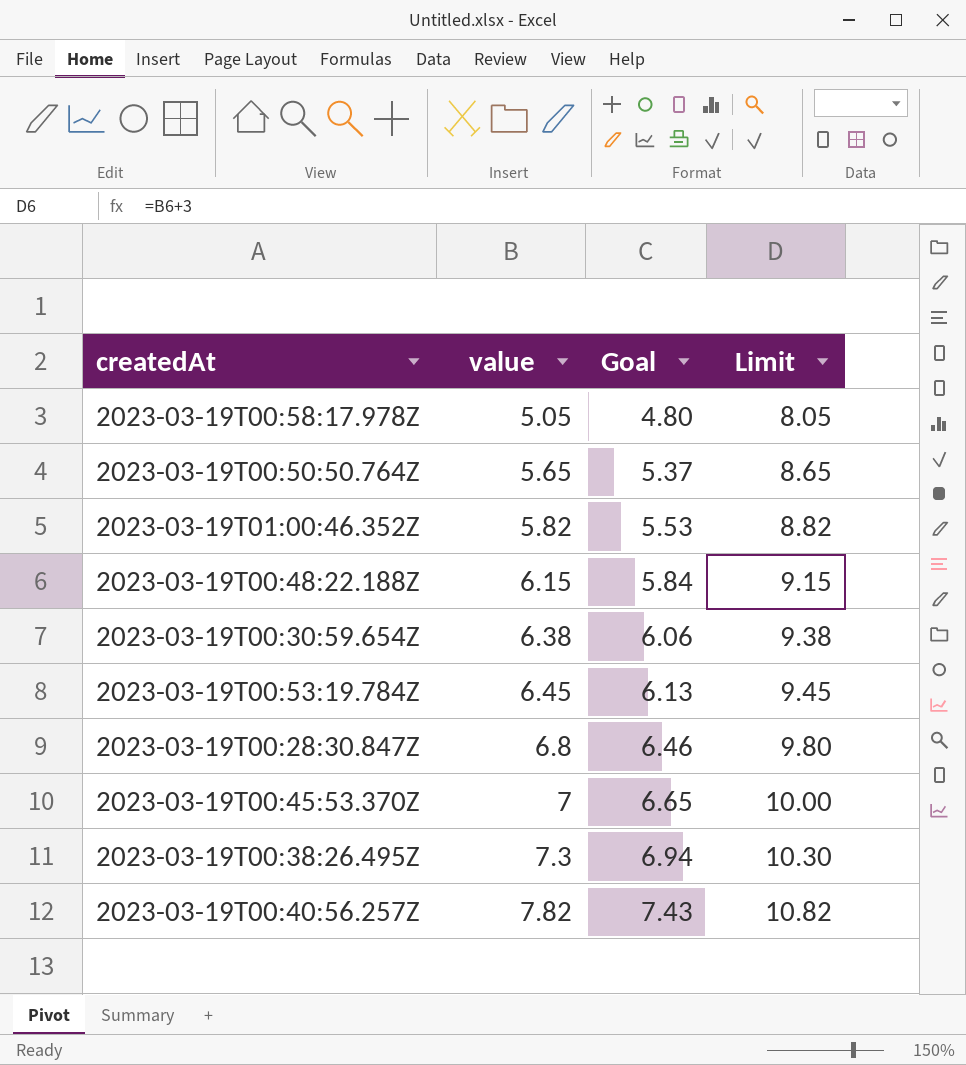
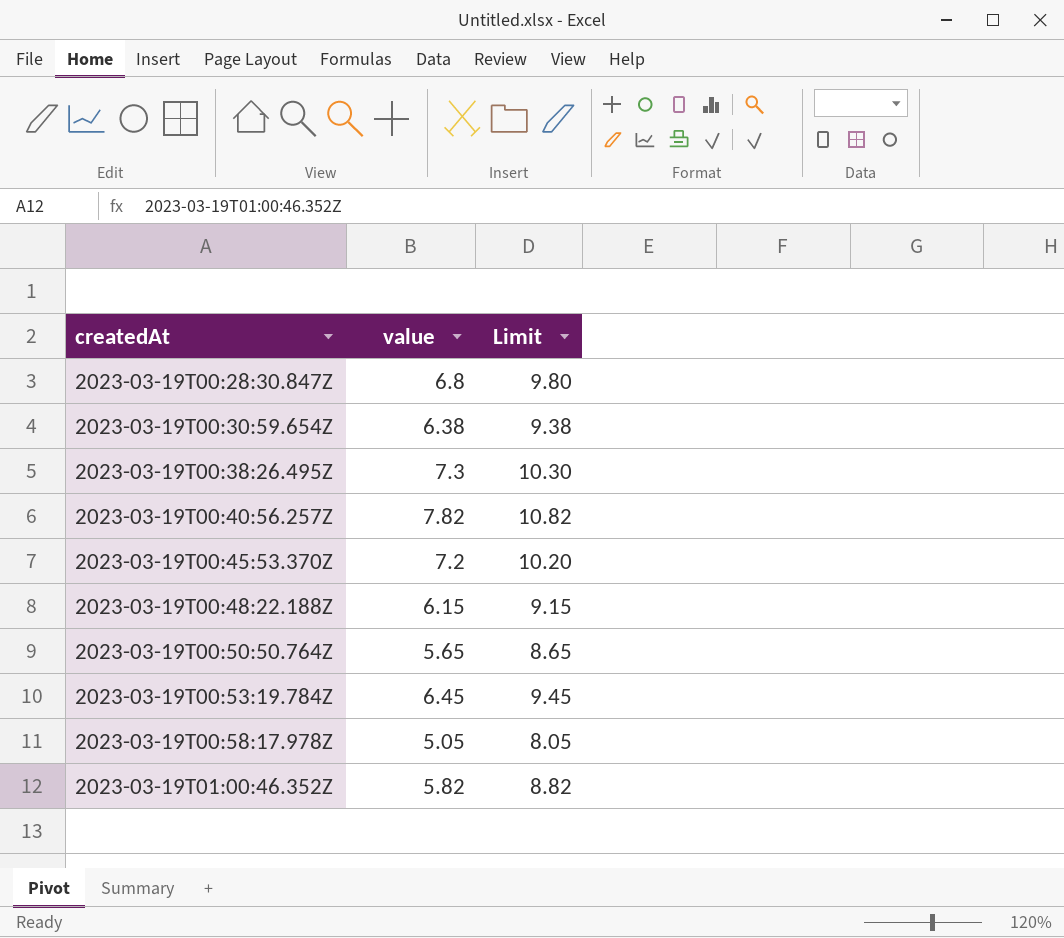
row order: value ascending -> createdAt ascending
column Goal | formula: [value] * 0.95 -> none
2023-03-19T00:45:53.370Z | value: 7 -> 7.2
2023-03-19T00:45:53.370Z | Limit: 10.00 -> 10.20

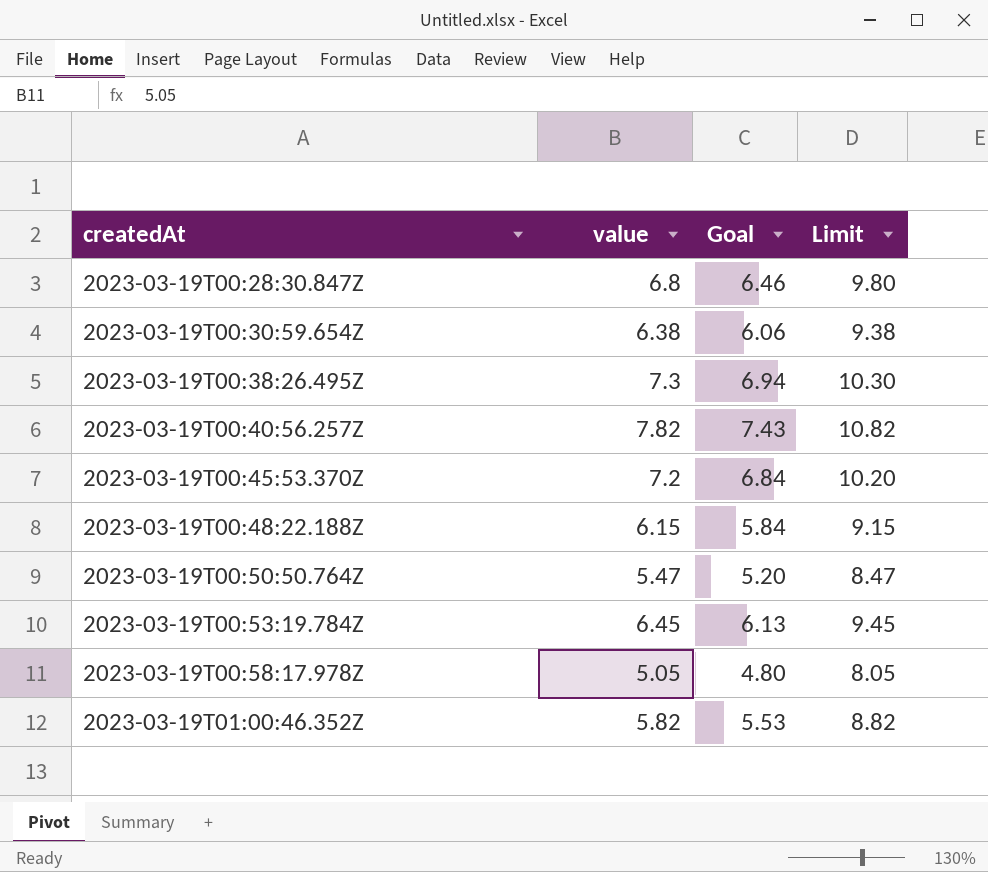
column Goal | formula: none -> [value] * 0.95
2023-03-19T00:50:50.764Z | value: 5.65 -> 5.47
2023-03-19T00:50:50.764Z | Limit: 8.65 -> 8.47

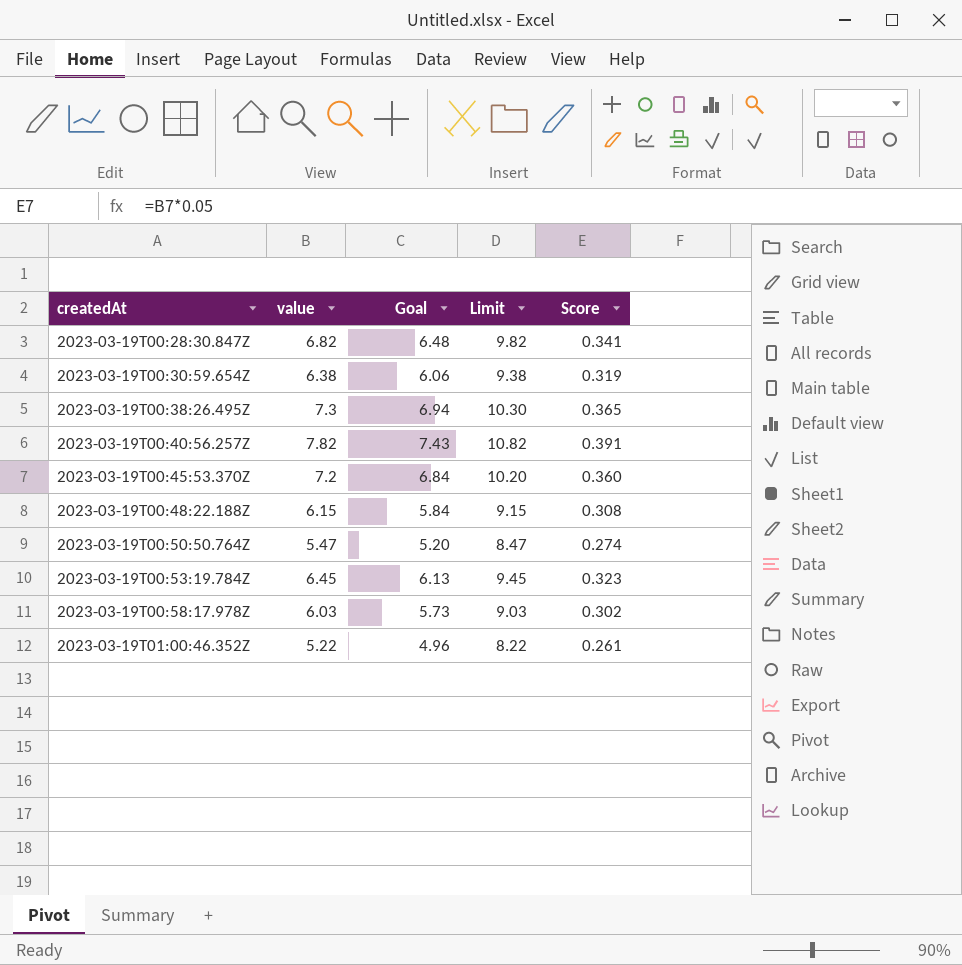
column Score | formula: none -> [value] * 0.05
2023-03-19T00:28:30.847Z | value: 6.8 -> 6.82
2023-03-19T00:28:30.847Z | Goal: 6.46 -> 6.48
2023-03-19T00:28:30.847Z | Limit: 9.80 -> 9.82
2023-03-19T00:58:17.978Z | value: 5.05 -> 6.03
2023-03-19T00:58:17.978Z | Goal: 4.80 -> 5.73
2023-03-19T00:58:17.978Z | Limit: 8.05 -> 9.03
2023-03-19T01:00:46.352Z | value: 5.82 -> 5.22
2023-03-19T01:00:46.352Z | Goal: 5.53 -> 4.96
2023-03-19T01:00:46.352Z | Limit: 8.82 -> 8.22

